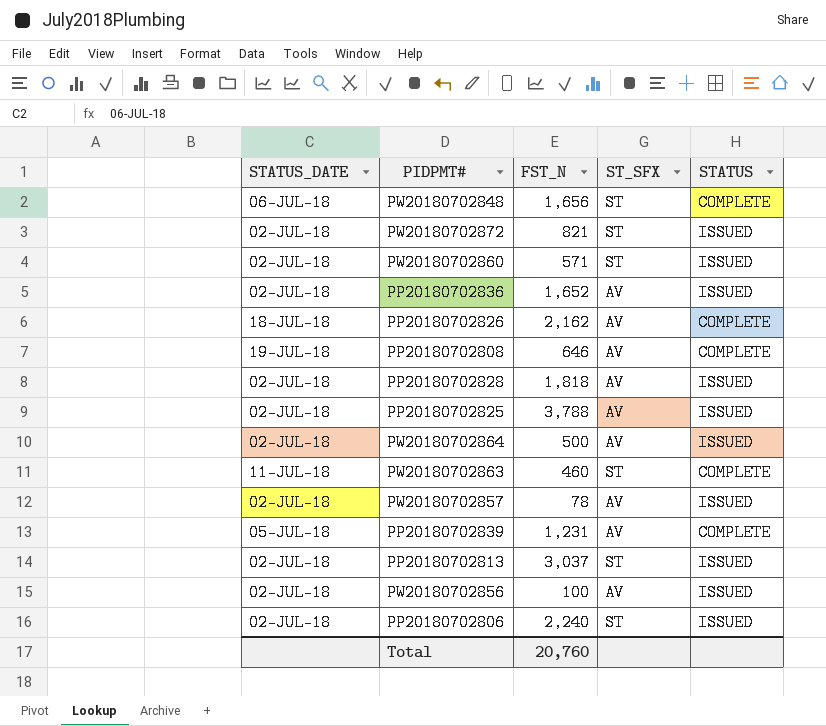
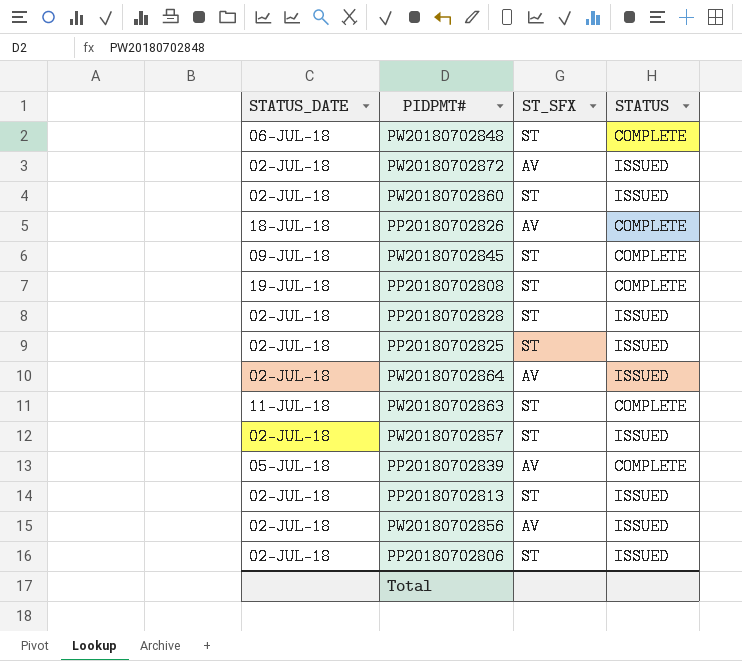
column FST_N | position: 3 -> none
row PP20180702836: 02-JUL-18 | 1,652 | AV | ISSUED -> none
PW20180702872 | ST_SFX: ST -> AV
row PW20180702845: none -> 09-JUL-18 | ST | COMPLETE
PP20180702808 | ST_SFX: AV -> ST
PP20180702828 | ST_SFX: AV -> ST
PP20180702825 | ST_SFX: AV -> ST
PW20180702857 | ST_SFX: AV -> ST

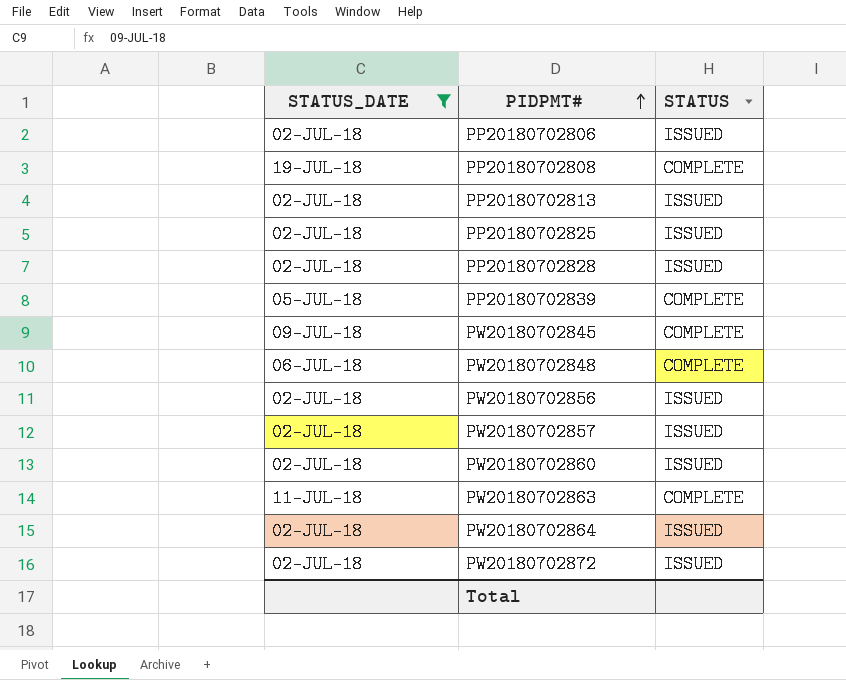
filter: none -> STATUS_DATE != 18-JUL-18
row order: none -> PIDPMT# ascending
column ST_SFX | position: 3 -> none

